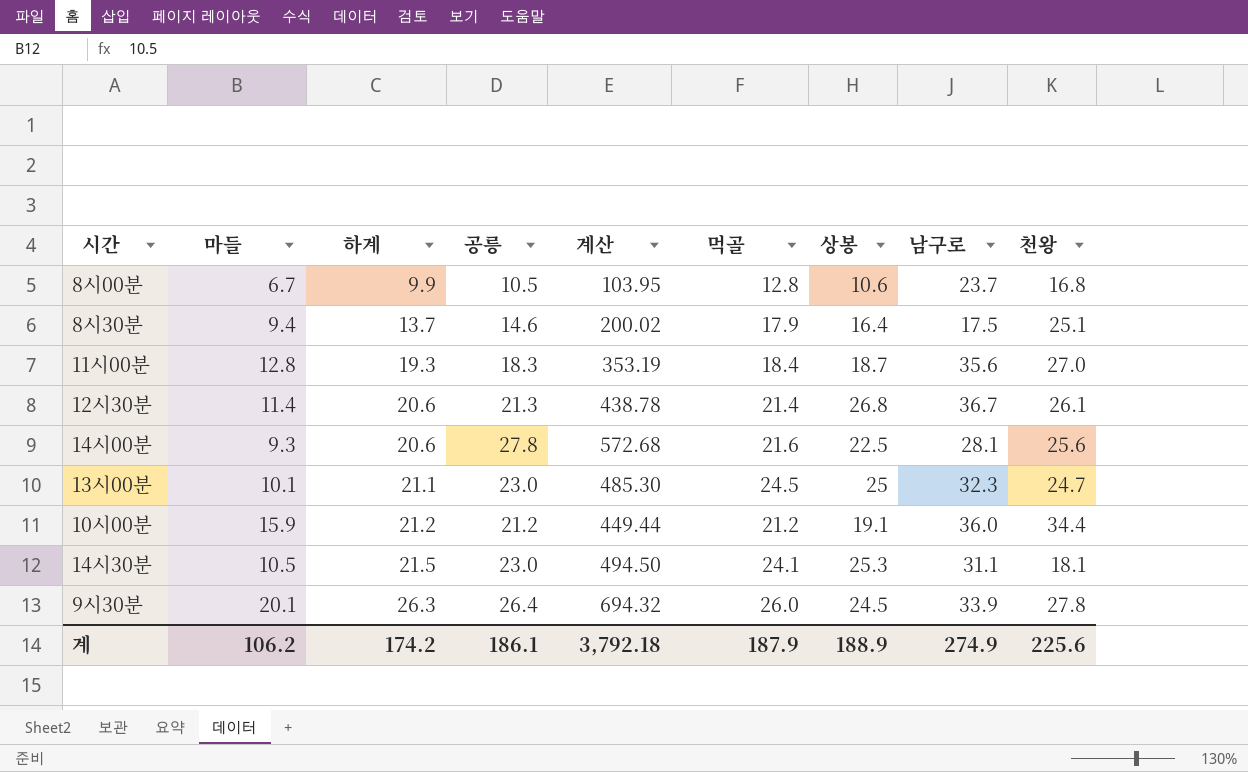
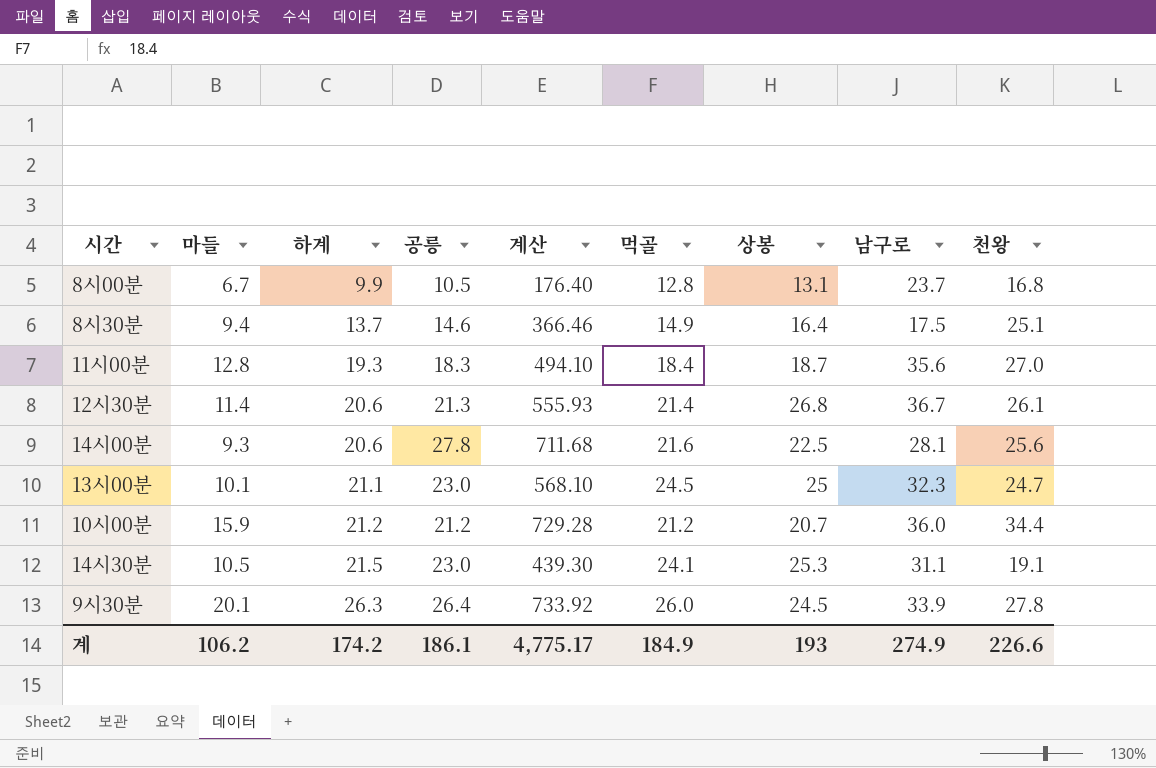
column 계산 | formula: [하계] * [공릉] -> [공릉] * [천왕]
8시00분 | 상봉: 10.6 -> 13.1
8시30분 | 먹골: 17.9 -> 14.9
10시00분 | 상봉: 19.1 -> 20.7
14시30분 | 천왕: 18.1 -> 19.1
계 | 계산: 3,792.18 -> 4,775.17
계 | 먹골: 187.9 -> 184.9
계 | 상봉: 188.9 -> 193
계 | 천왕: 225.6 -> 226.6

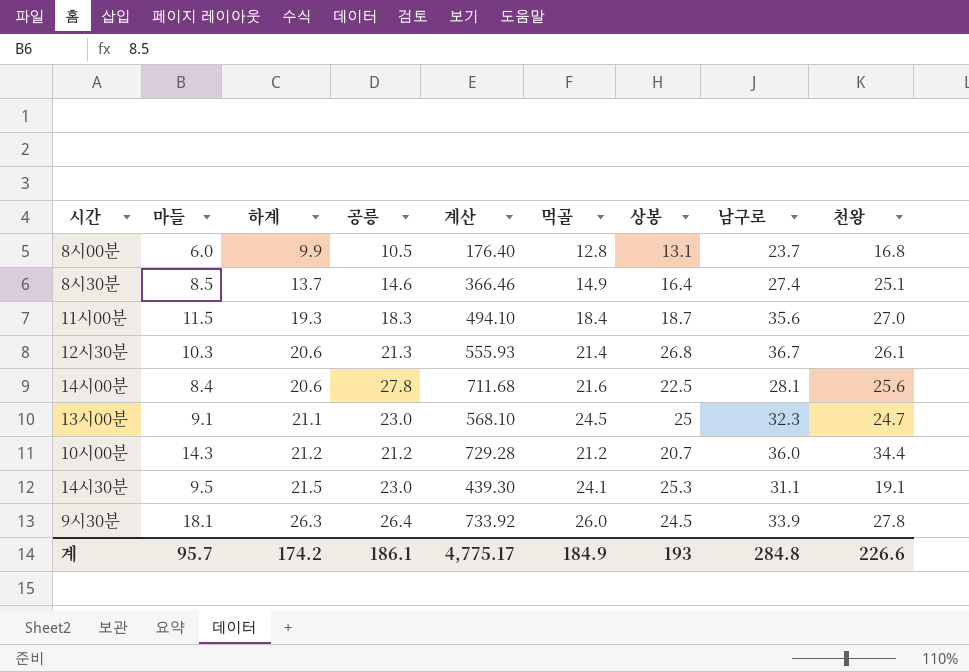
8시00분 | 마들: 6.7 -> 6.0
8시30분 | 마들: 9.4 -> 8.5
8시30분 | 남구로: 17.5 -> 27.4
11시00분 | 마들: 12.8 -> 11.5
12시30분 | 마들: 11.4 -> 10.3
14시00분 | 마들: 9.3 -> 8.4
13시00분 | 마들: 10.1 -> 9.1
10시00분 | 마들: 15.9 -> 14.3
14시30분 | 마들: 10.5 -> 9.5
9시30분 | 마들: 20.1 -> 18.1
계 | 마들: 106.2 -> 95.7
계 | 남구로: 274.9 -> 284.8

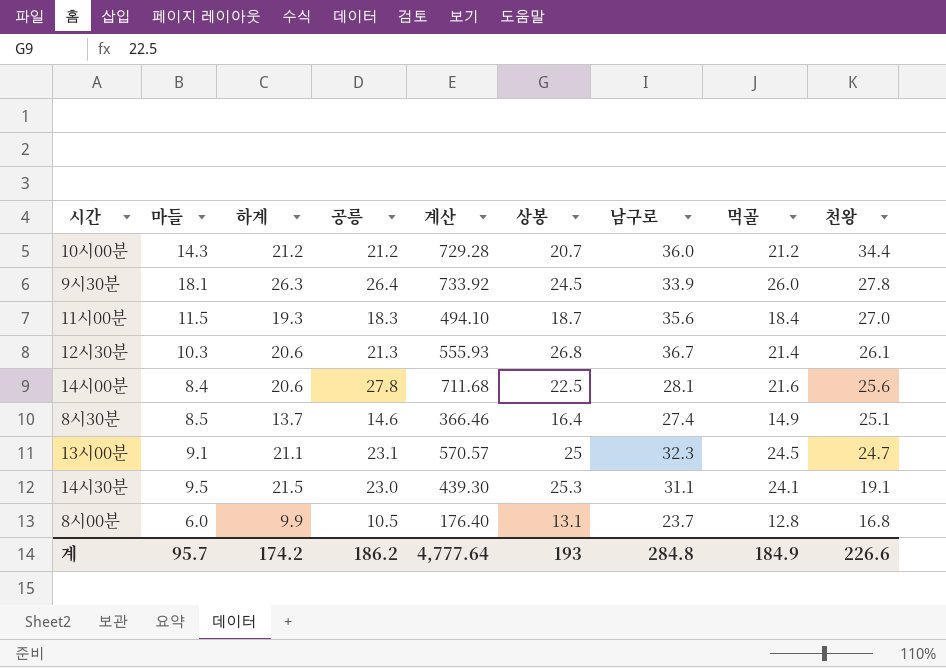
row order: 하계 ascending -> 천왕 descending
column 먹골 | position: 6 -> 8
13시00분 | 공릉: 23.0 -> 23.1
13시00분 | 계산: 568.10 -> 570.57
계 | 공릉: 186.1 -> 186.2
계 | 계산: 4,775.17 -> 4,777.64

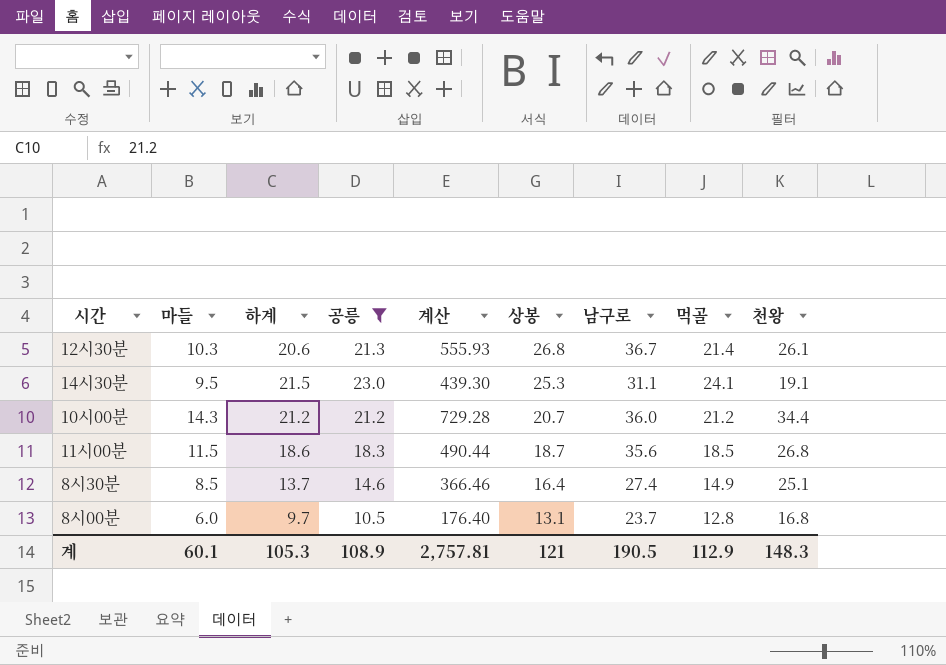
filter: none -> 공릉 <= 23.0
row order: 천왕 descending -> 상봉 descending
11시00분 | 하계: 19.3 -> 18.6
11시00분 | 계산: 494.10 -> 490.44
11시00분 | 먹골: 18.4 -> 18.5
11시00분 | 천왕: 27.0 -> 26.8
8시00분 | 하계: 9.9 -> 9.7
계 | 마들: 95.7 -> 60.1
계 | 하계: 174.2 -> 105.3
계 | 공릉: 186.2 -> 108.9
계 | 계산: 4,777.64 -> 2,757.81
계 | 상봉: 193 -> 121
계 | 남구로: 284.8 -> 190.5
계 | 먹골: 184.9 -> 112.9
계 | 천왕: 226.6 -> 148.3

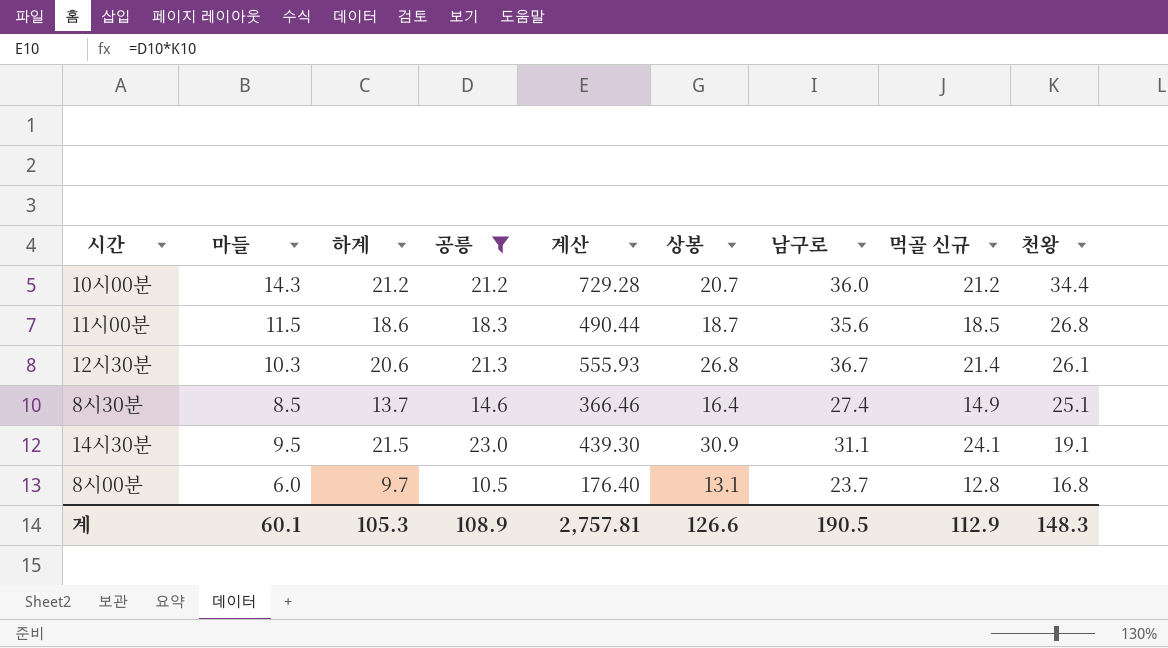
row order: 상봉 descending -> 천왕 descending
column name: 먹골 -> 먹골 신규
14시30분 | 상봉: 25.3 -> 30.9
계 | 상봉: 121 -> 126.6

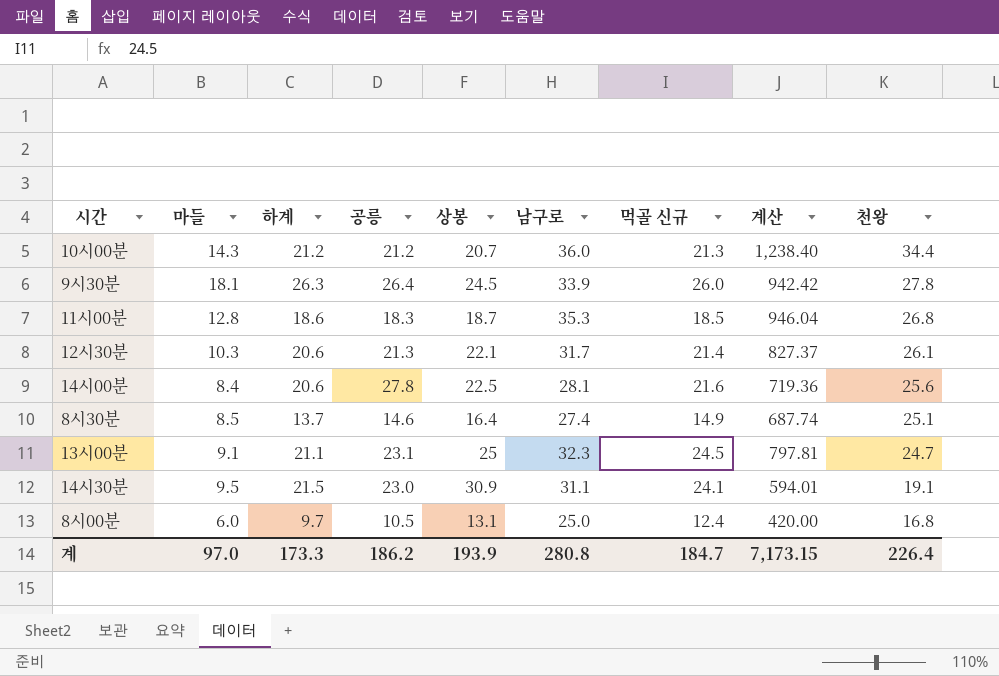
filter: 공릉 <= 23.0 -> none
column 계산 | formula: [공릉] * [천왕] -> [남구로] * [천왕]
column 계산 | position: 5 -> 8
10시00분 | 먹골 신규: 21.2 -> 21.3
11시00분 | 마들: 11.5 -> 12.8
11시00분 | 남구로: 35.6 -> 35.3
12시30분 | 상봉: 26.8 -> 22.1
12시30분 | 남구로: 36.7 -> 31.7
8시00분 | 남구로: 23.7 -> 25.0
8시00분 | 먹골 신규: 12.8 -> 12.4
계 | 마들: 60.1 -> 97.0
계 | 하계: 105.3 -> 173.3
계 | 공릉: 108.9 -> 186.2
계 | 상봉: 126.6 -> 193.9
계 | 남구로: 190.5 -> 280.8
계 | 먹골 신규: 112.9 -> 184.7
계 | 계산: 2,757.81 -> 7,173.15
계 | 천왕: 148.3 -> 226.4

